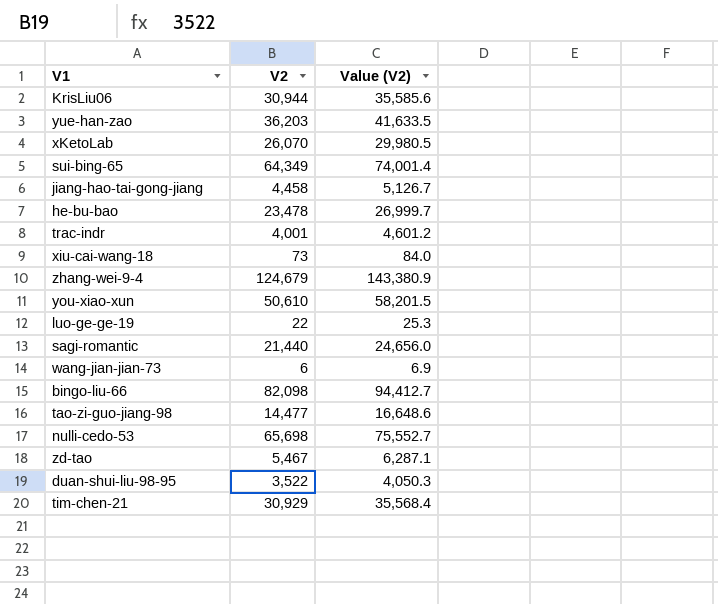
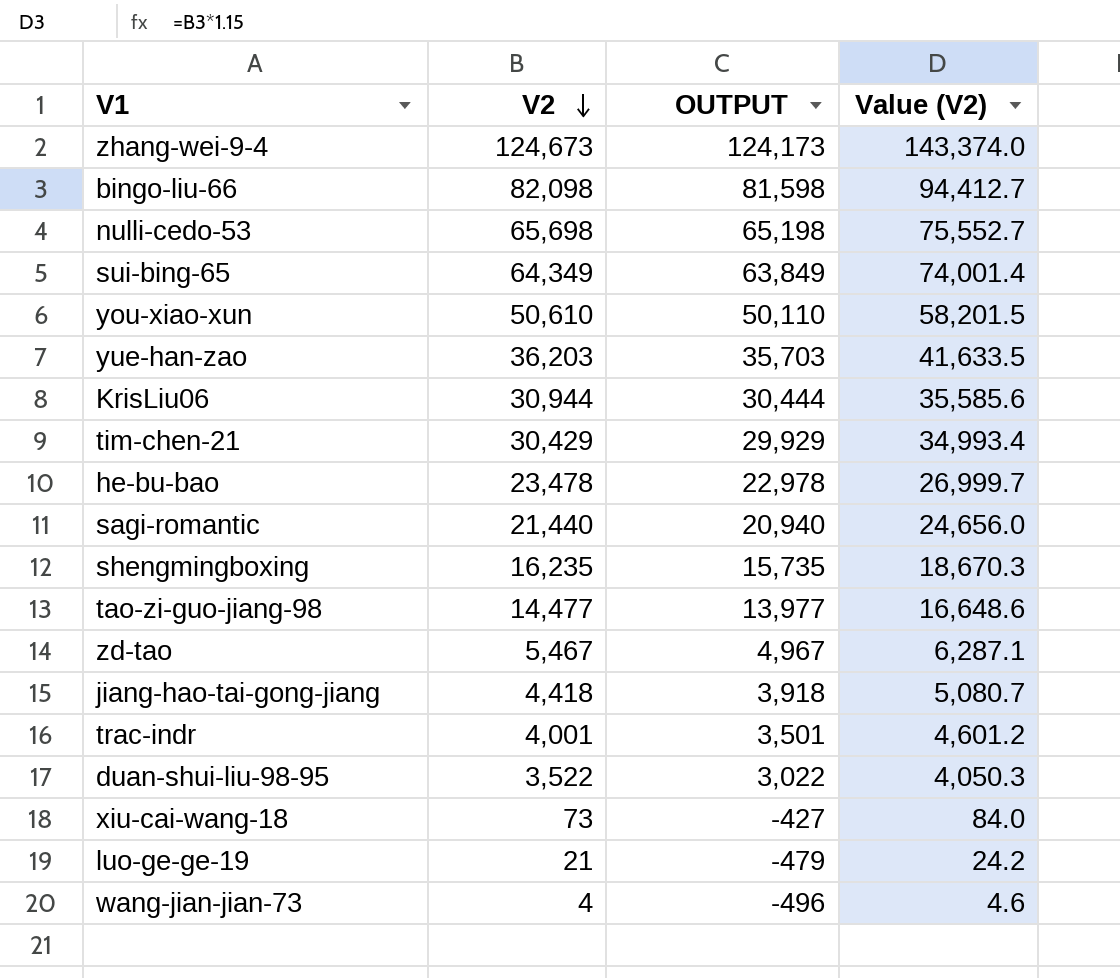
row order: none -> V2 descending
column OUTPUT | formula: none -> [V2] - 500
row xKetoLab: 26,070 | 29,980.5 -> none
zhang-wei-9-4 | V2: 124,679 -> 124,673
zhang-wei-9-4 | Value (V2): 143,380.9 -> 143,374.0
tim-chen-21 | V2: 30,929 -> 30,429
tim-chen-21 | Value (V2): 35,568.4 -> 34,993.4
row shengmingboxing: none -> 16,235 | 15,735 | 18,670.3
jiang-hao-tai-gong-jiang | V2: 4,458 -> 4,418
jiang-hao-tai-gong-jiang | Value (V2): 5,126.7 -> 5,080.7
luo-ge-ge-19 | V2: 22 -> 21
luo-ge-ge-19 | Value (V2): 25.3 -> 24.2
wang-jian-jian-73 | V2: 6 -> 4
wang-jian-jian-73 | Value (V2): 6.9 -> 4.6

